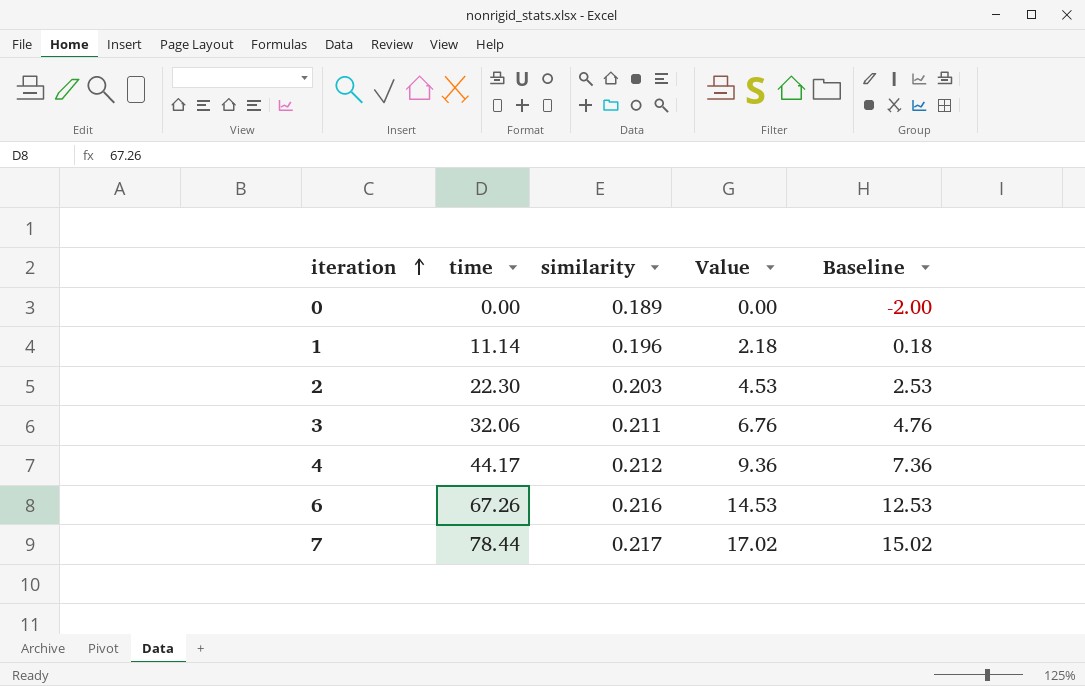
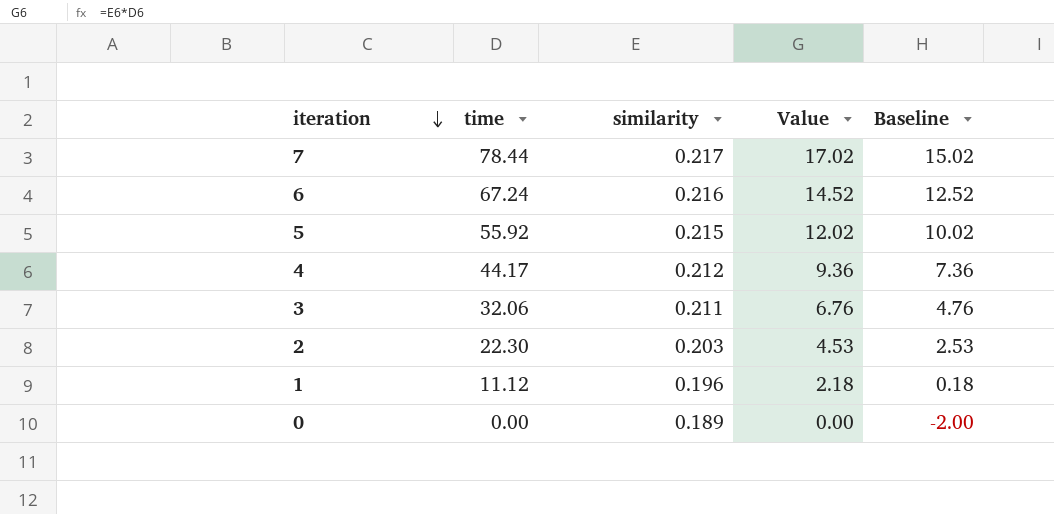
row order: iteration ascending -> iteration descending
6 | time: 67.26 -> 67.24
6 | Value: 14.53 -> 14.52
6 | Baseline: 12.53 -> 12.52
row 5: none -> 55.92 | 0.215 | 12.02 | 10.02
1 | time: 11.14 -> 11.12

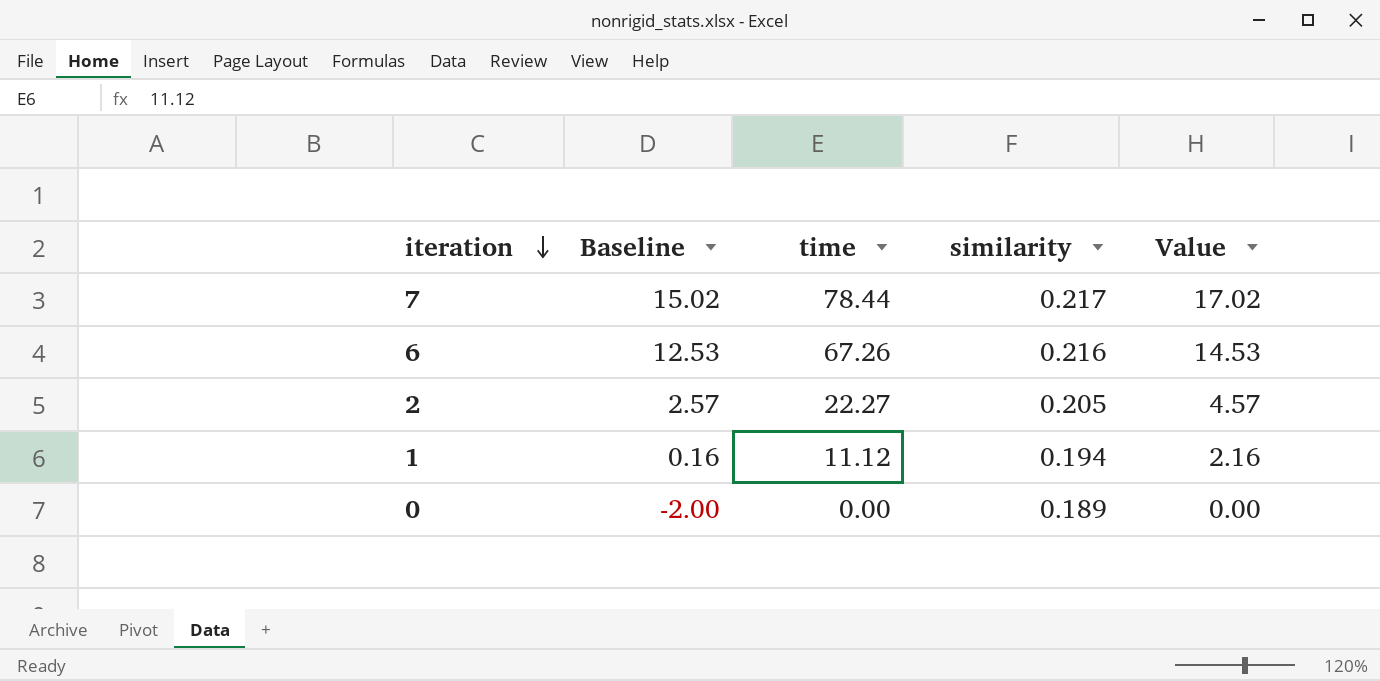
column Baseline | position: 5 -> 2
row 5: 55.92 | 0.215 | 12.02 | 10.02 -> none
row 4: 44.17 | 0.212 | 9.36 | 7.36 -> none
row 3: 32.06 | 0.211 | 6.76 | 4.76 -> none
6 | Baseline: 12.52 -> 12.53
6 | time: 67.24 -> 67.26
6 | Value: 14.52 -> 14.53
2 | Baseline: 2.53 -> 2.57
2 | time: 22.30 -> 22.27
2 | similarity: 0.203 -> 0.205
2 | Value: 4.53 -> 4.57
1 | Baseline: 0.18 -> 0.16
1 | similarity: 0.196 -> 0.194
1 | Value: 2.18 -> 2.16

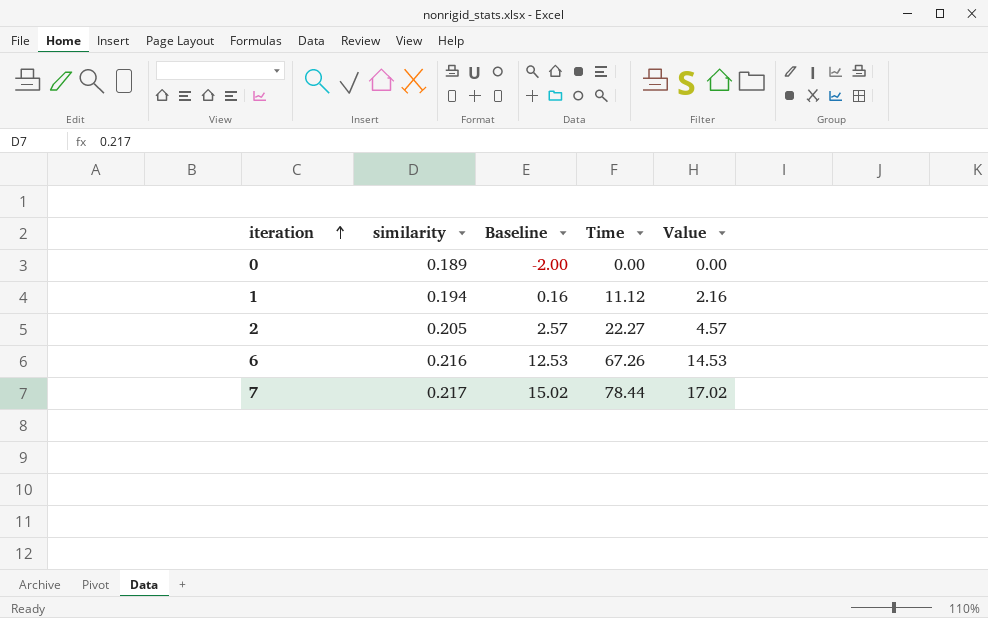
row order: iteration descending -> iteration ascending
column similarity | position: 4 -> 2
column name: time -> Time

